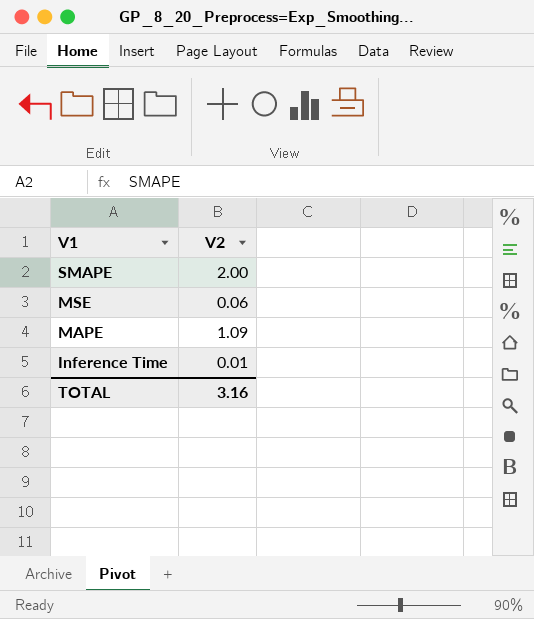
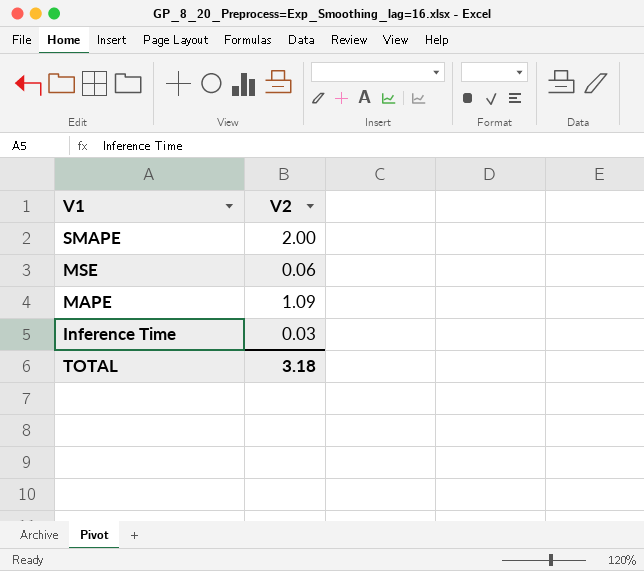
Inference Time | V2: 0.01 -> 0.03
TOTAL | V2: 3.16 -> 3.18

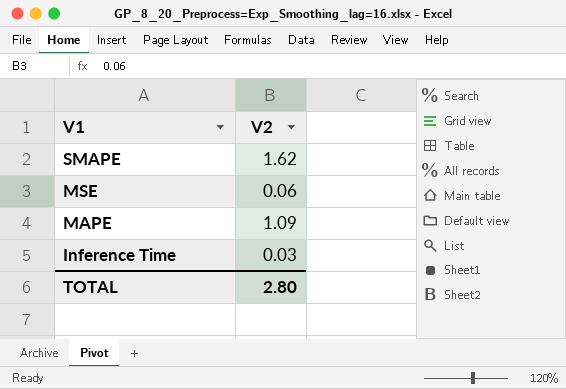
SMAPE | V2: 2.00 -> 1.62
TOTAL | V2: 3.18 -> 2.80

